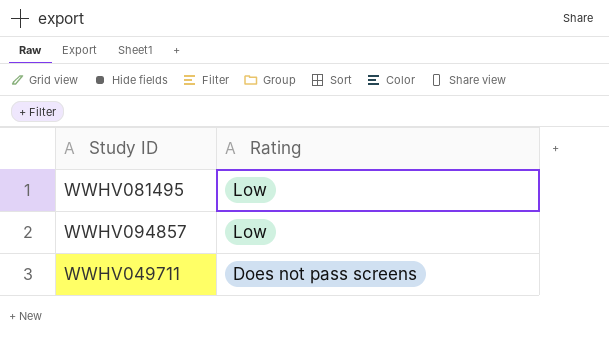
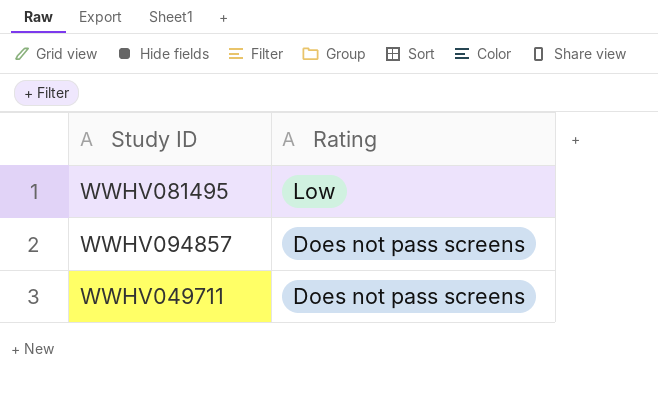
WWHV094857 | Rating: Low -> Does not pass screens

